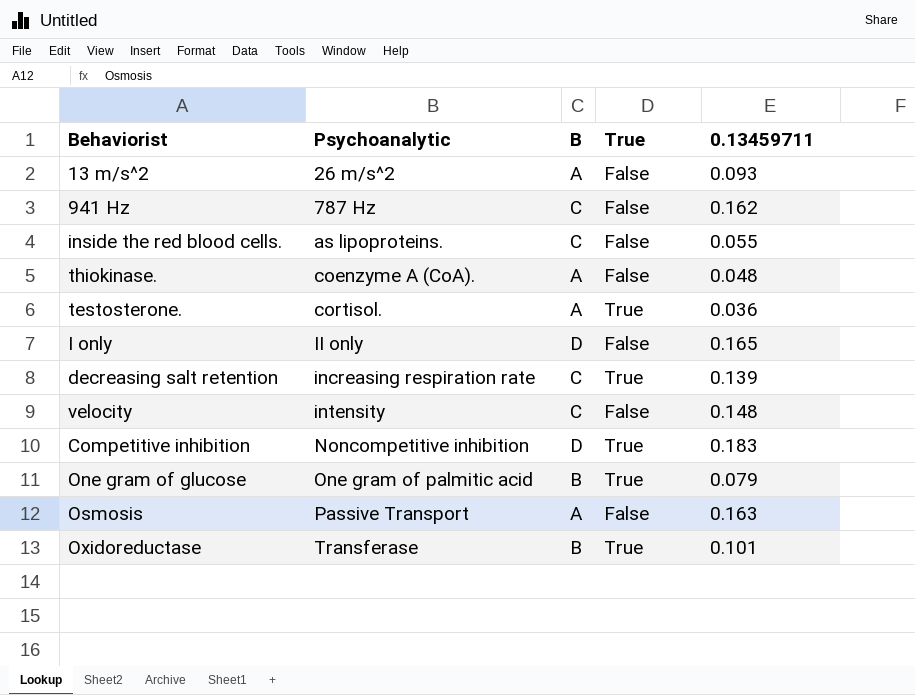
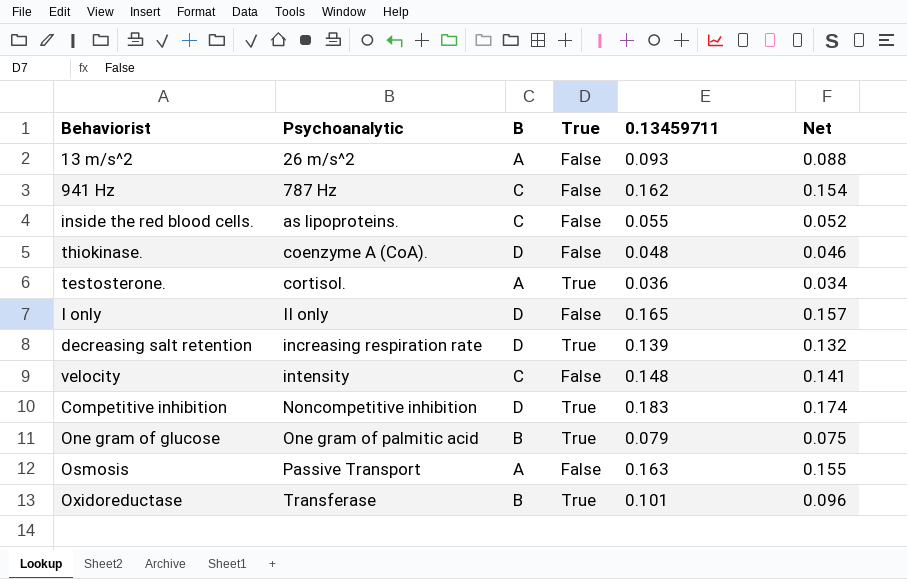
column Net | formula: none -> [0.13459711] * 0.95
thiokinase. | B: A -> D
decreasing salt retention | B: C -> D

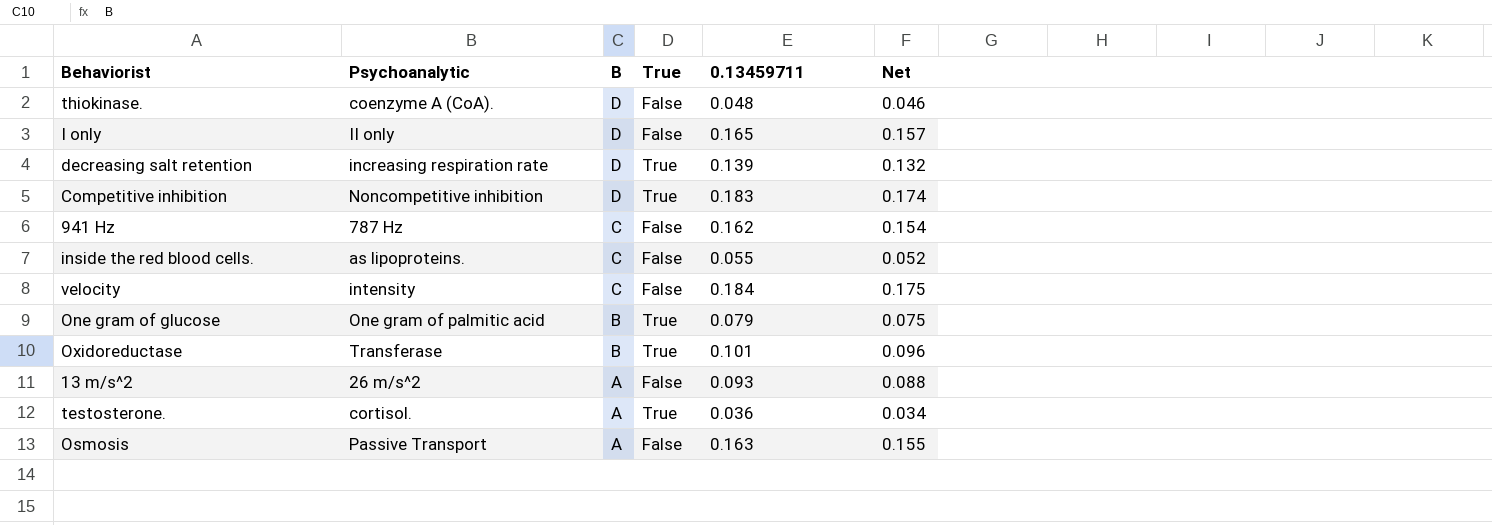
row order: Psychoanalytic ascending -> B descending
velocity | 0.13459711: 0.148 -> 0.184
velocity | Net: 0.141 -> 0.175

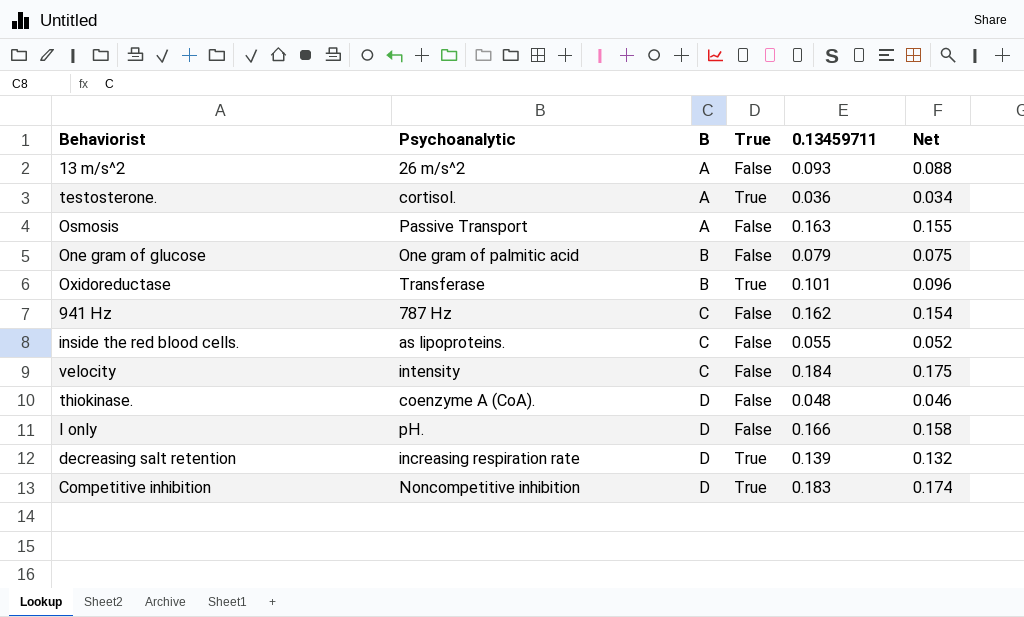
row order: B descending -> B ascending
One gram of glucose | True: True -> False
I only | Psychoanalytic: II only -> pH.
I only | 0.13459711: 0.165 -> 0.166
I only | Net: 0.157 -> 0.158

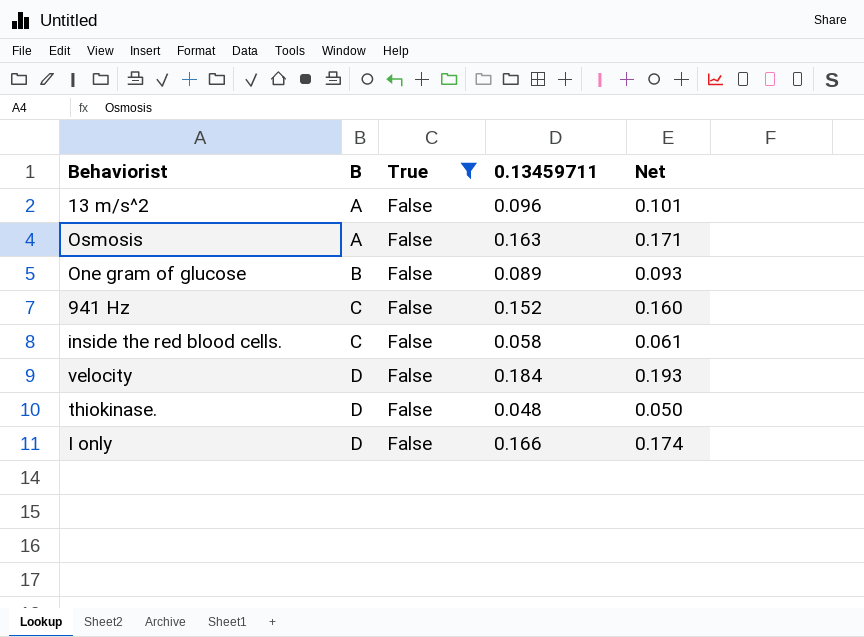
filter: none -> True = False
column Psychoanalytic | position: 2 -> none
column Net | formula: [0.13459711] * 0.95 -> [0.13459711] * 1.05
13 m/s^2 | 0.13459711: 0.093 -> 0.096
One gram of glucose | 0.13459711: 0.079 -> 0.089
941 Hz | 0.13459711: 0.162 -> 0.152
inside the red blood cells. | 0.13459711: 0.055 -> 0.058
velocity | B: C -> D

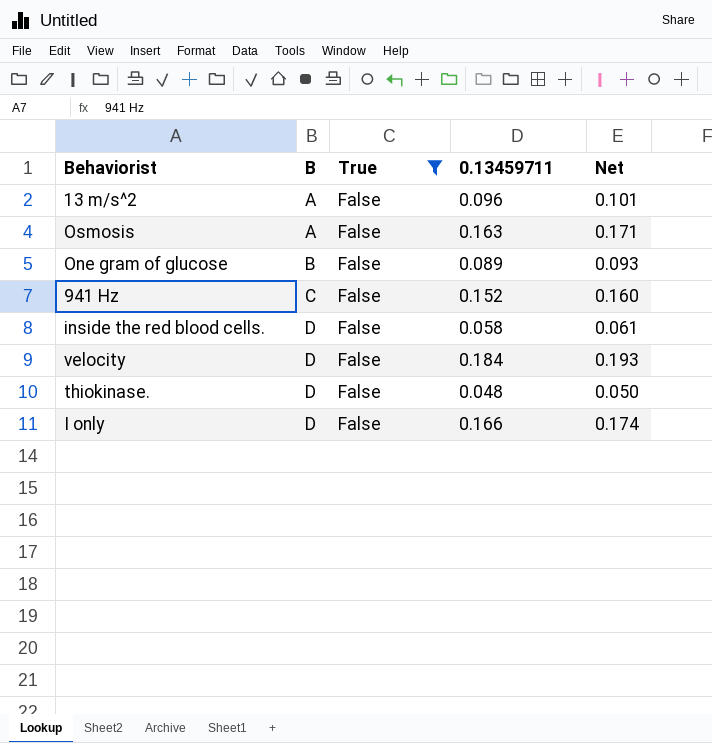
inside the red blood cells. | B: C -> D

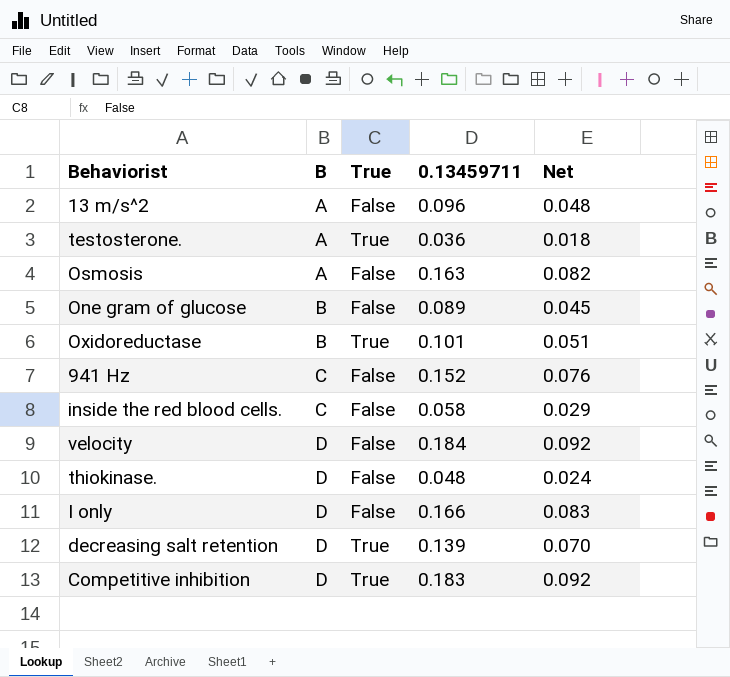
filter: True = False -> none
column Net | formula: [0.13459711] * 1.05 -> [0.13459711] * 0.5
inside the red blood cells. | B: D -> C

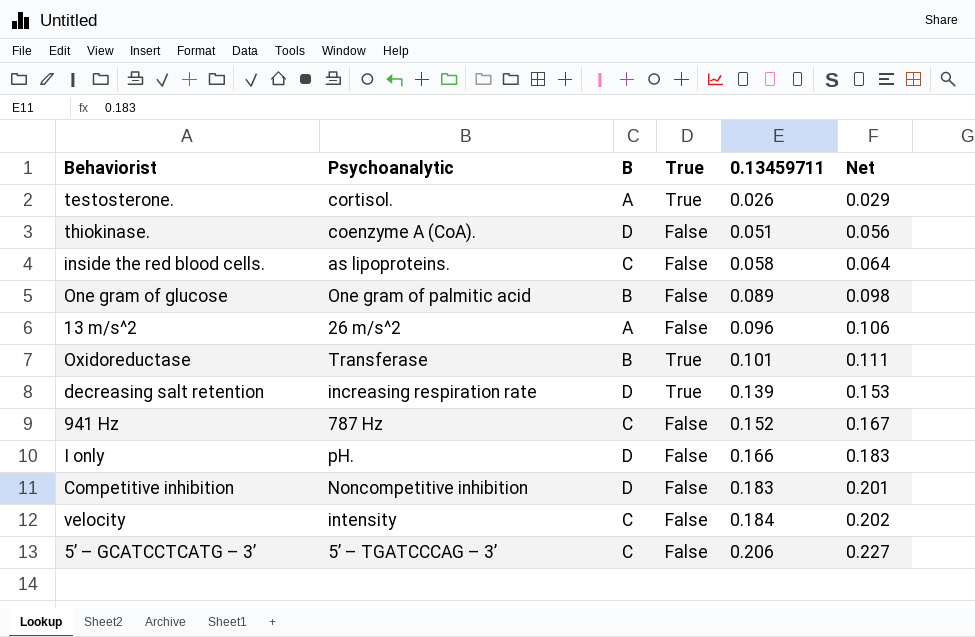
row order: B ascending -> 0.13459711 ascending
column Psychoanalytic | position: none -> 2
column Net | formula: [0.13459711] * 0.5 -> [0.13459711] * 1.1
row Osmosis: A | False | 0.163 | 0.082 -> none
testosterone. | 0.13459711: 0.036 -> 0.026
thiokinase. | 0.13459711: 0.048 -> 0.051
Competitive inhibition | True: True -> False
velocity | B: D -> C
row 5’ – GCATCCTCATG – 3’: none -> 5’ – TGATCCCAG – 3’ | C | False | 0.206 | 0.227

